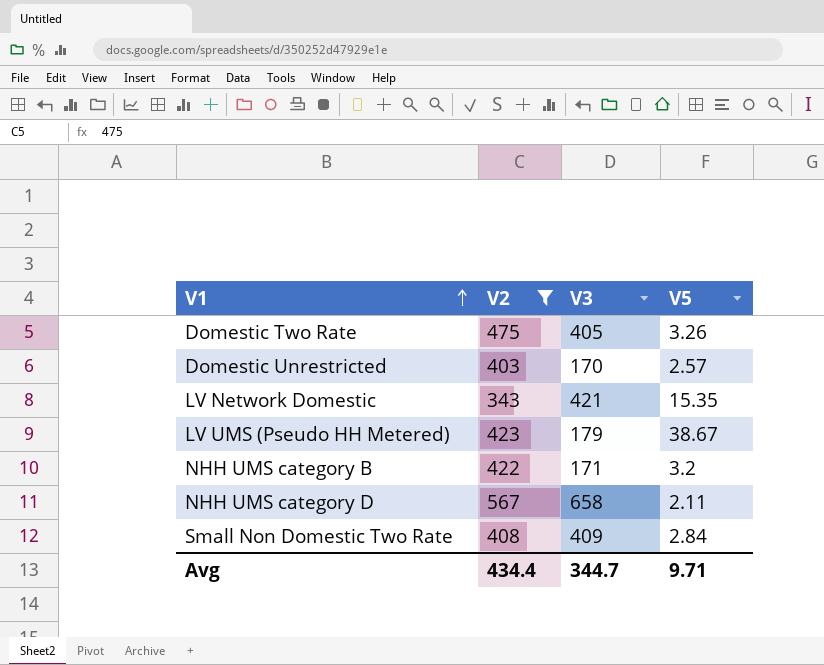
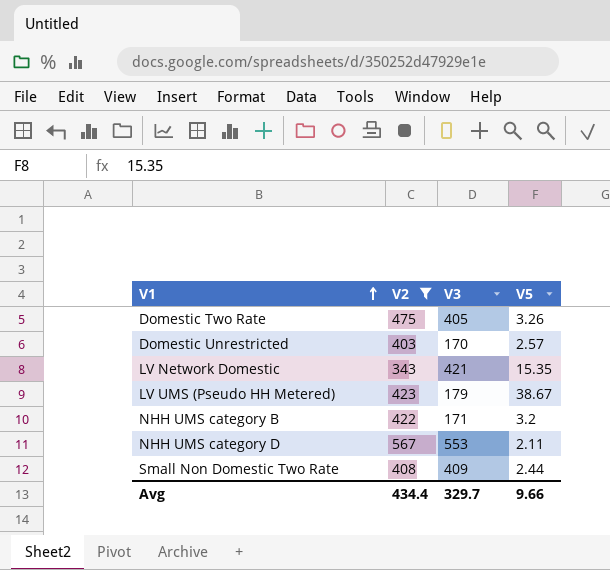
NHH UMS category D | V3: 658 -> 553
Small Non Domestic Two Rate | V5: 2.84 -> 2.44
Avg | V3: 344.7 -> 329.7
Avg | V5: 9.71 -> 9.66

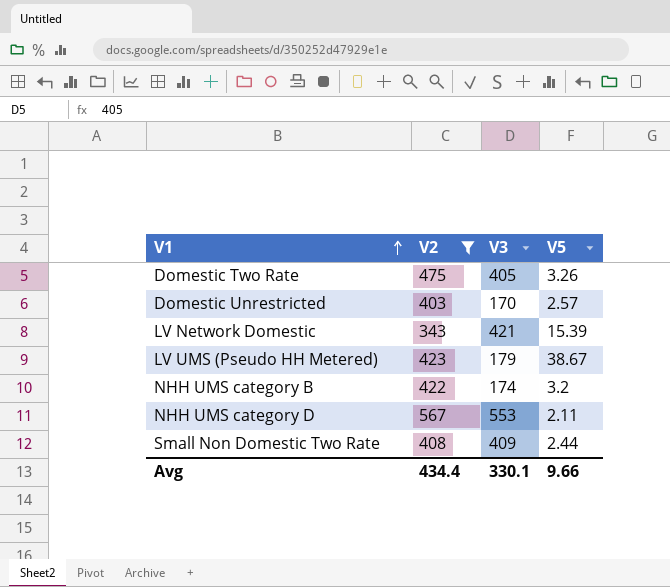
LV Network Domestic | V5: 15.35 -> 15.39
NHH UMS category B | V3: 171 -> 174
Avg | V3: 329.7 -> 330.1

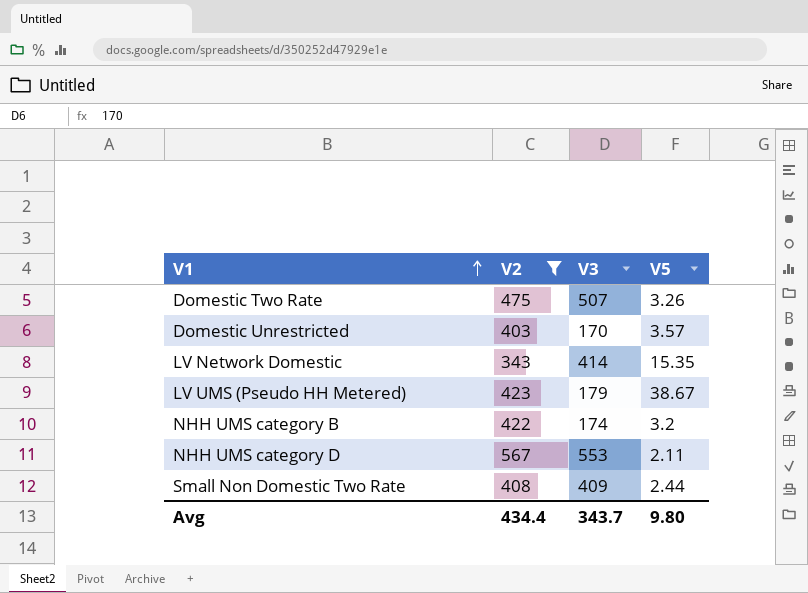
Domestic Two Rate | V3: 405 -> 507
Domestic Unrestricted | V5: 2.57 -> 3.57
LV Network Domestic | V3: 421 -> 414
LV Network Domestic | V5: 15.39 -> 15.35
Avg | V3: 330.1 -> 343.7
Avg | V5: 9.66 -> 9.80

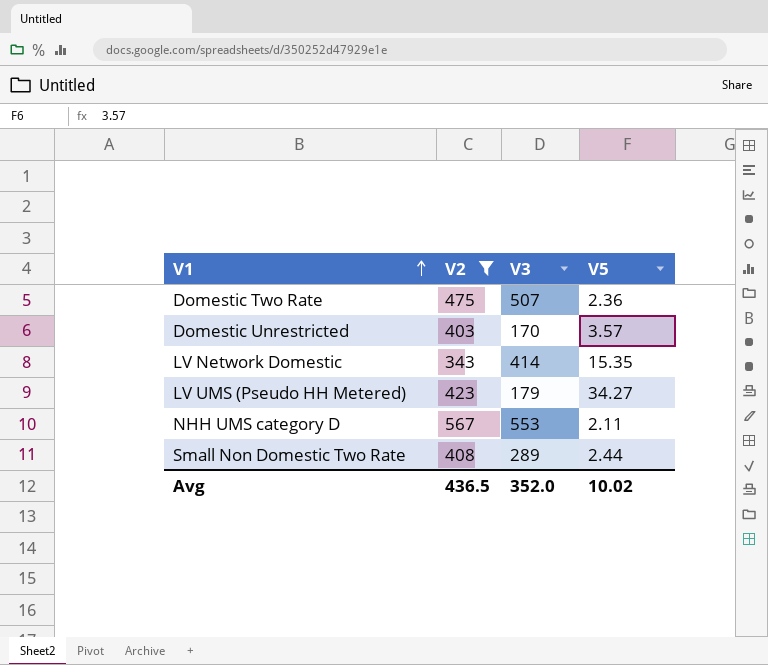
row NHH UMS category B: 422 | 174 | 3.2 -> none
Domestic Two Rate | V5: 3.26 -> 2.36
LV UMS (Pseudo HH Metered) | V5: 38.67 -> 34.27
Small Non Domestic Two Rate | V3: 409 -> 289
Avg | V2: 434.4 -> 436.5
Avg | V3: 343.7 -> 352.0
Avg | V5: 9.80 -> 10.02

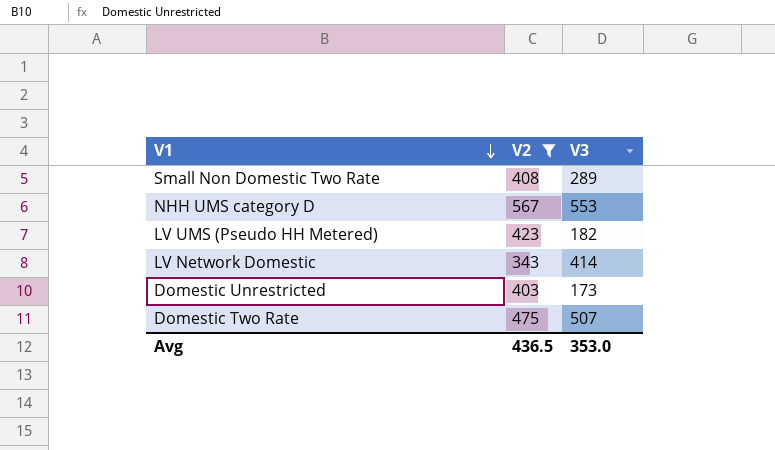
row order: V1 ascending -> V1 descending
column V5 | position: 4 -> none
LV UMS (Pseudo HH Metered) | V3: 179 -> 182
Domestic Unrestricted | V3: 170 -> 173
Avg | V3: 352.0 -> 353.0

